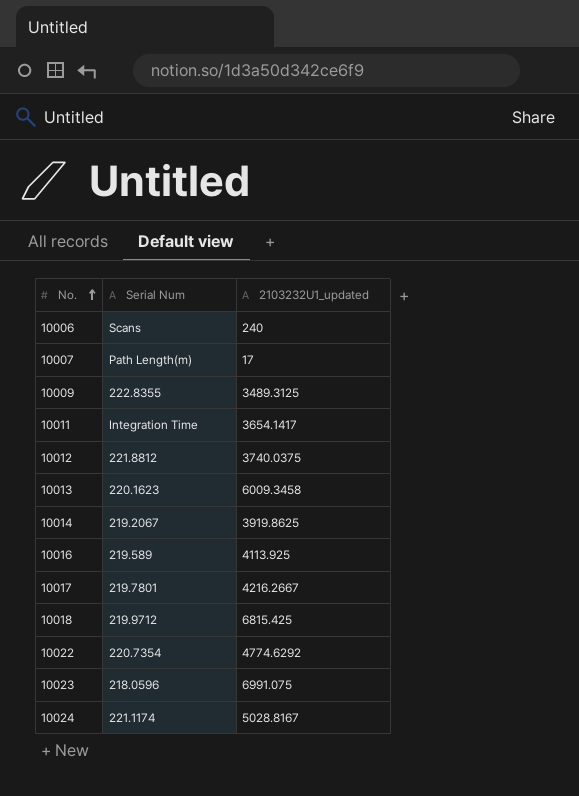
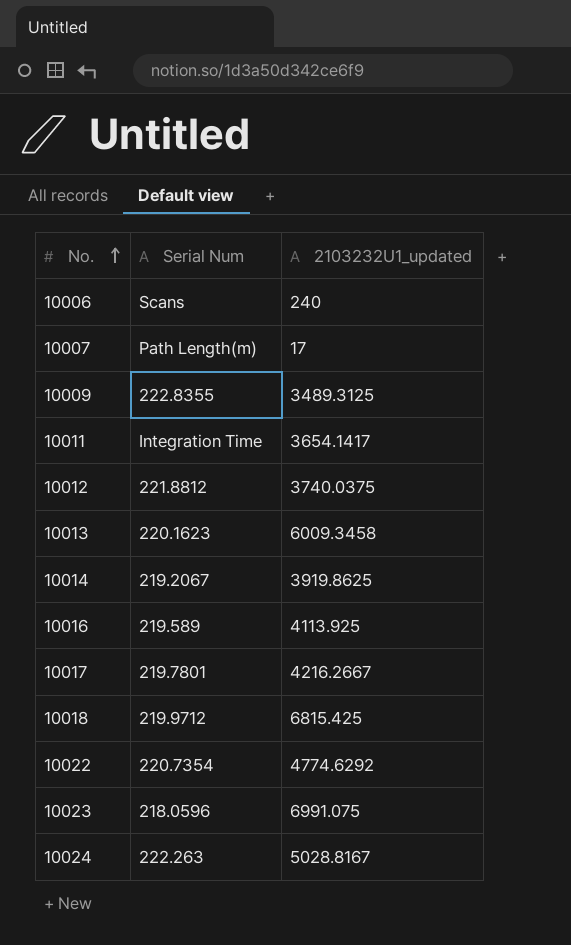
10024 | Serial Num: 221.1174 -> 222.263

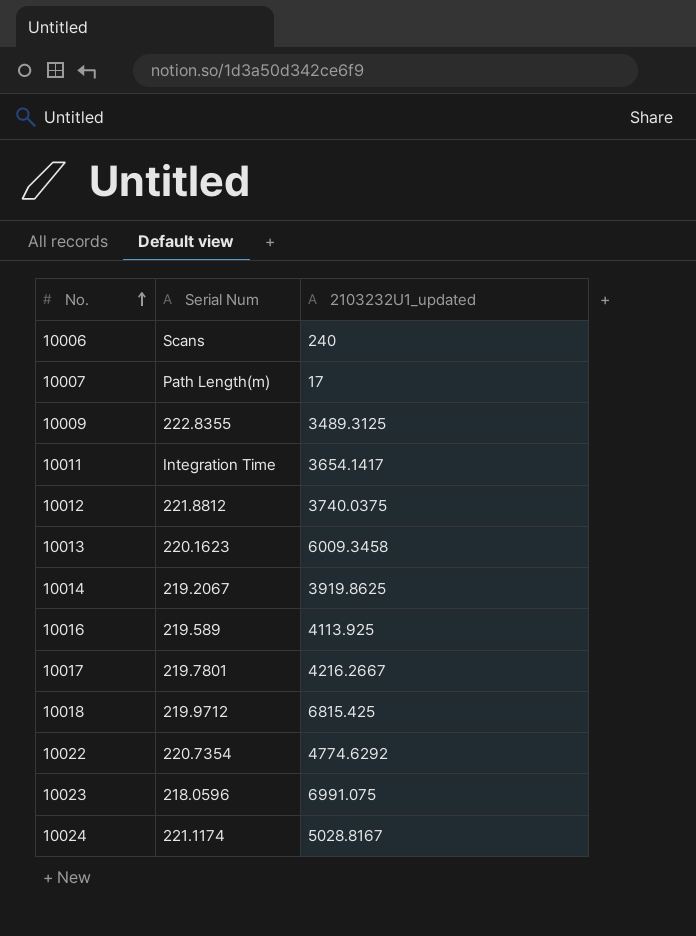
10024 | Serial Num: 222.263 -> 221.1174

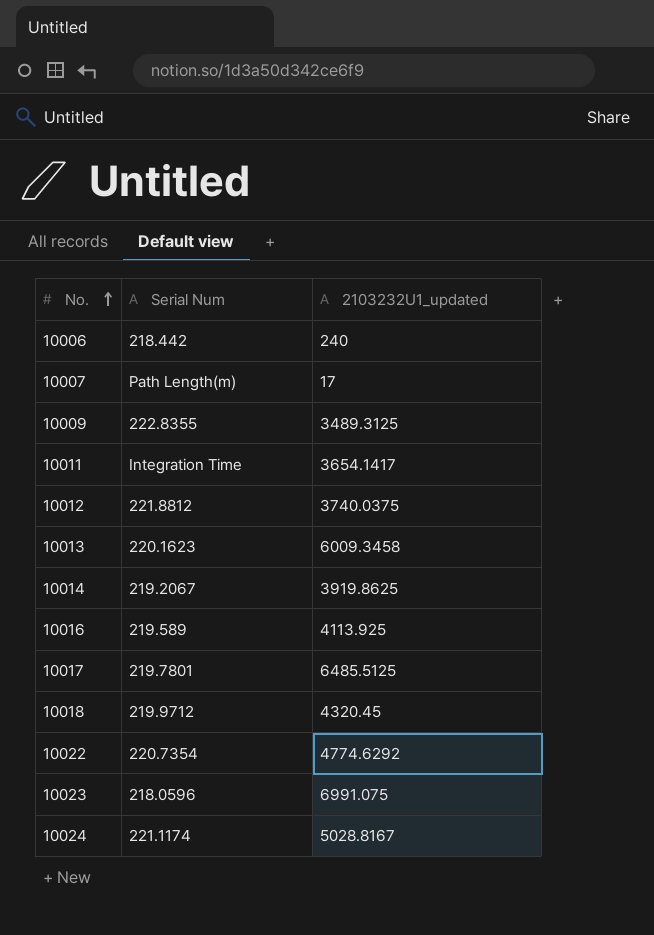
10006 | Serial Num: Scans -> 218.442
10017 | 2103232U1_updated: 4216.2667 -> 6485.5125
10018 | 2103232U1_updated: 6815.425 -> 4320.45

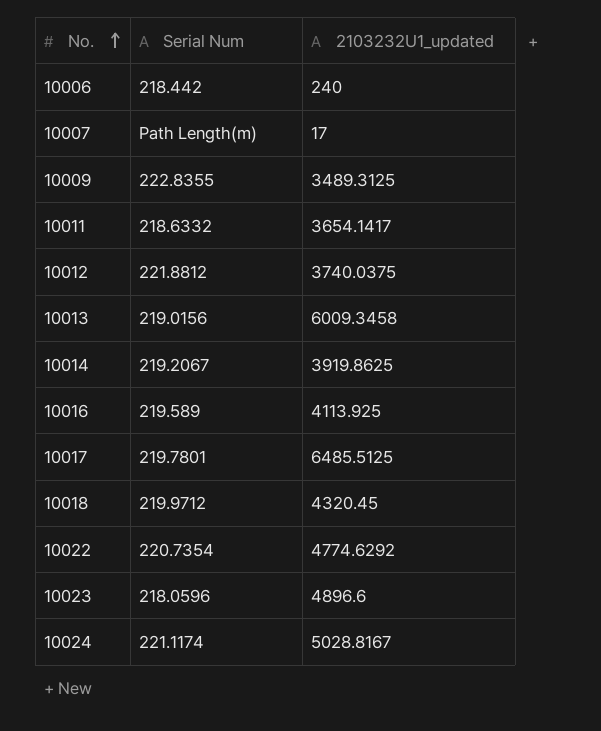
10011 | Serial Num: Integration Time -> 218.6332
10013 | Serial Num: 220.1623 -> 219.0156
10023 | 2103232U1_updated: 6991.075 -> 4896.6

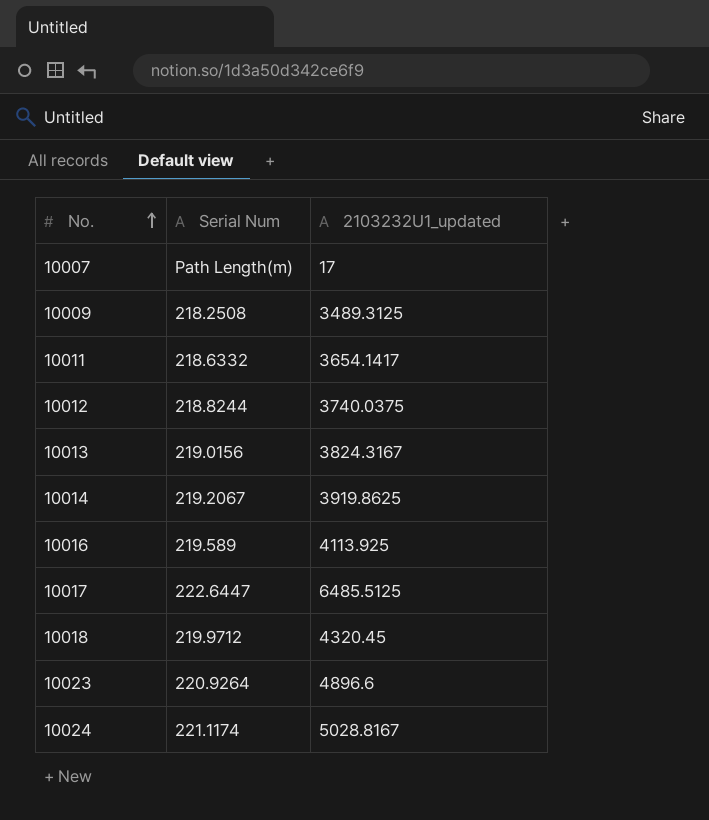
row 10006: 218.442 | 240 -> none
row 10022: 220.7354 | 4774.6292 -> none
10009 | Serial Num: 222.8355 -> 218.2508
10012 | Serial Num: 221.8812 -> 218.8244
10013 | 2103232U1_updated: 6009.3458 -> 3824.3167
10017 | Serial Num: 219.7801 -> 222.6447
10023 | Serial Num: 218.0596 -> 220.9264

